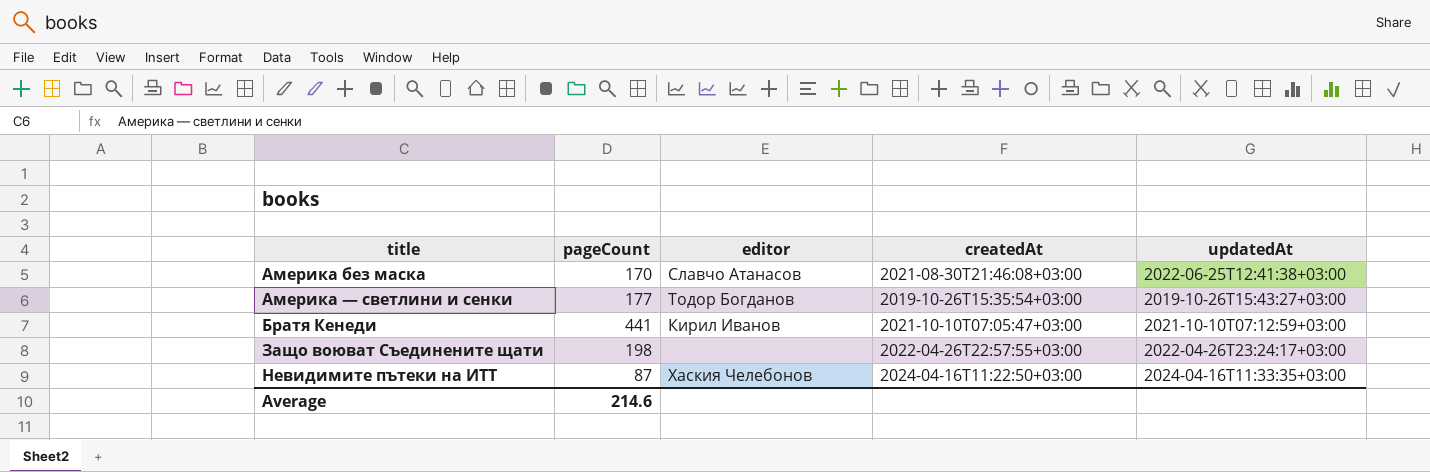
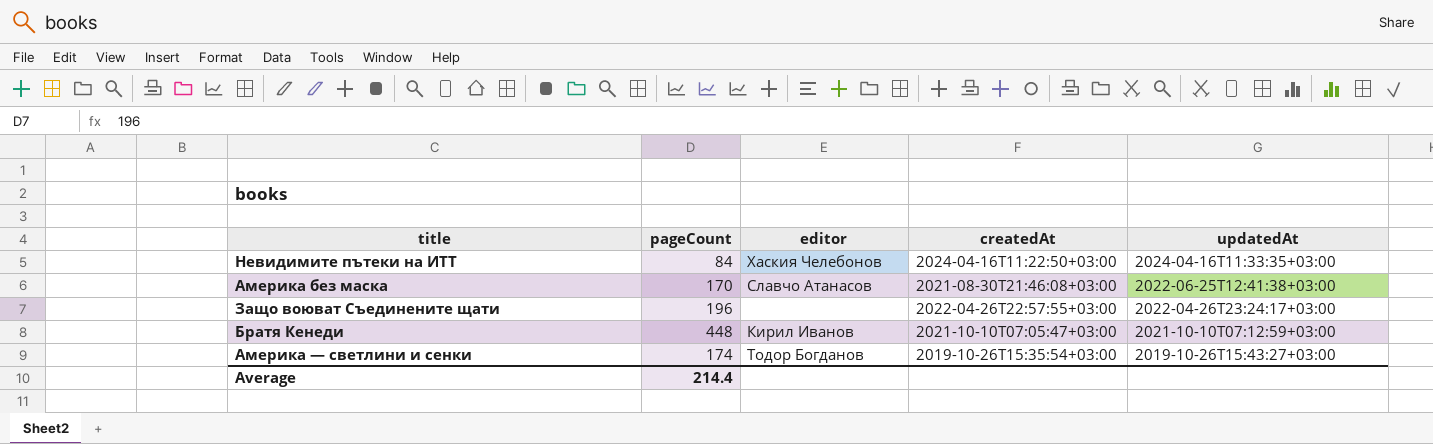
row order: title ascending -> updatedAt descending
Невидимите пътеки на ИТТ | pageCount: 87 -> 84
Защо воюват Съединените щати | pageCount: 198 -> 196
Братя Кенеди | pageCount: 441 -> 448
Америка — светлини и сенки | pageCount: 177 -> 174
Average | pageCount: 214.6 -> 214.4

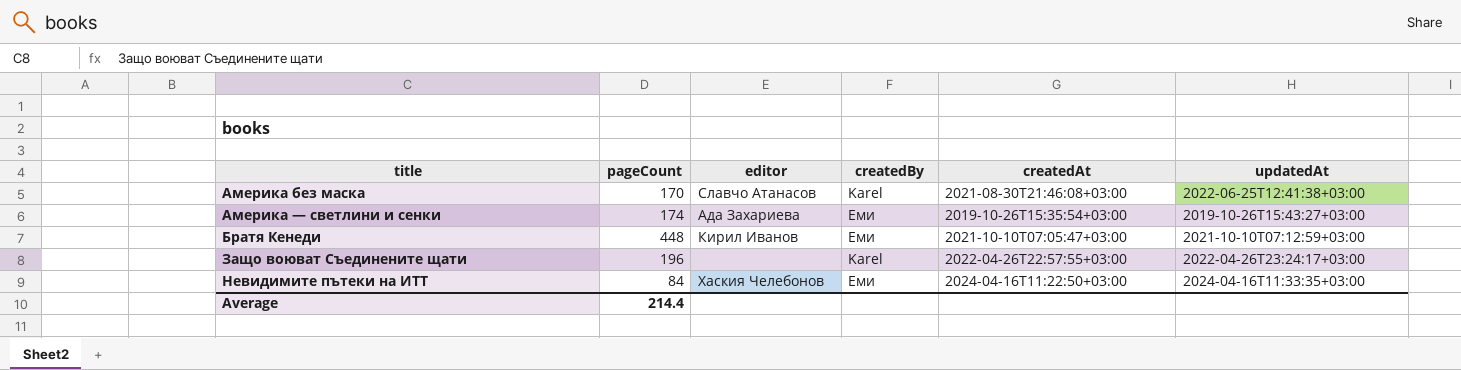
row order: updatedAt descending -> title ascending
column createdBy | position: none -> 4
Америка — светлини и сенки | editor: Тодор Богданов -> Ада Захариева

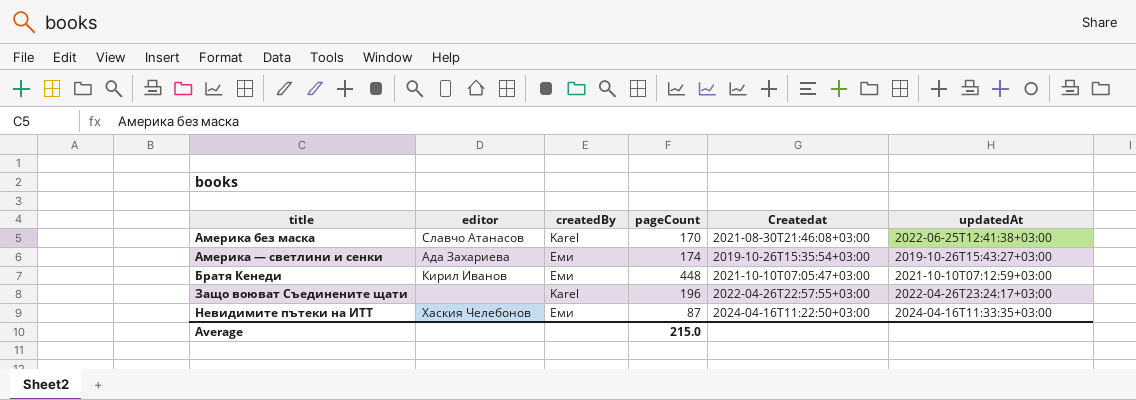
column pageCount | position: 2 -> 4
column name: createdAt -> Createdat
Невидимите пътеки на ИТТ | pageCount: 84 -> 87
Average | pageCount: 214.4 -> 215.0

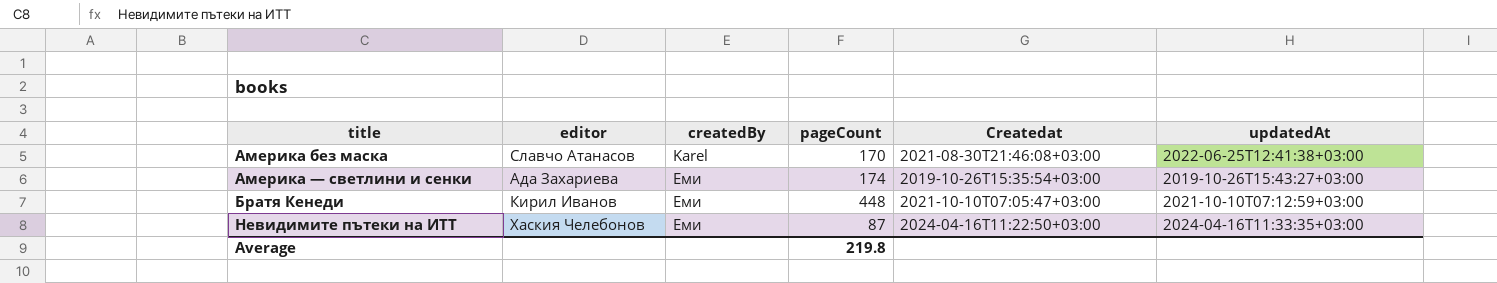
row Защо воюват Съединените щати: none | Karel | 196 | 2022-04-26T22:57:55+03:00 | 2022-04-26T23:24:17+03:00 -> none
Average | pageCount: 215.0 -> 219.8

